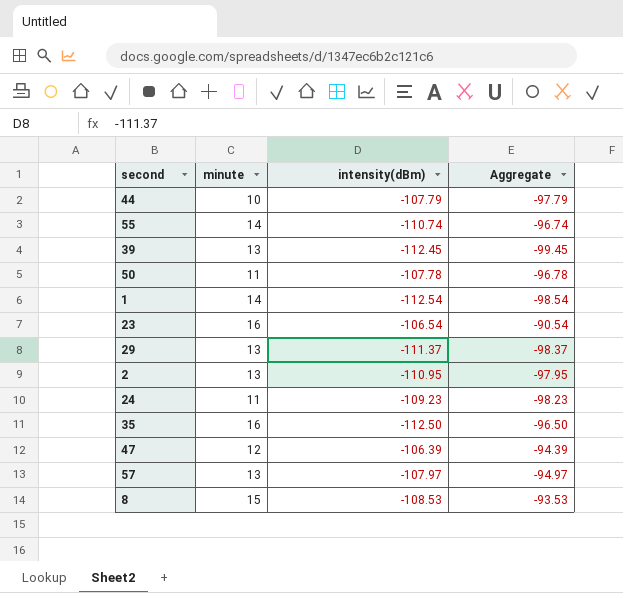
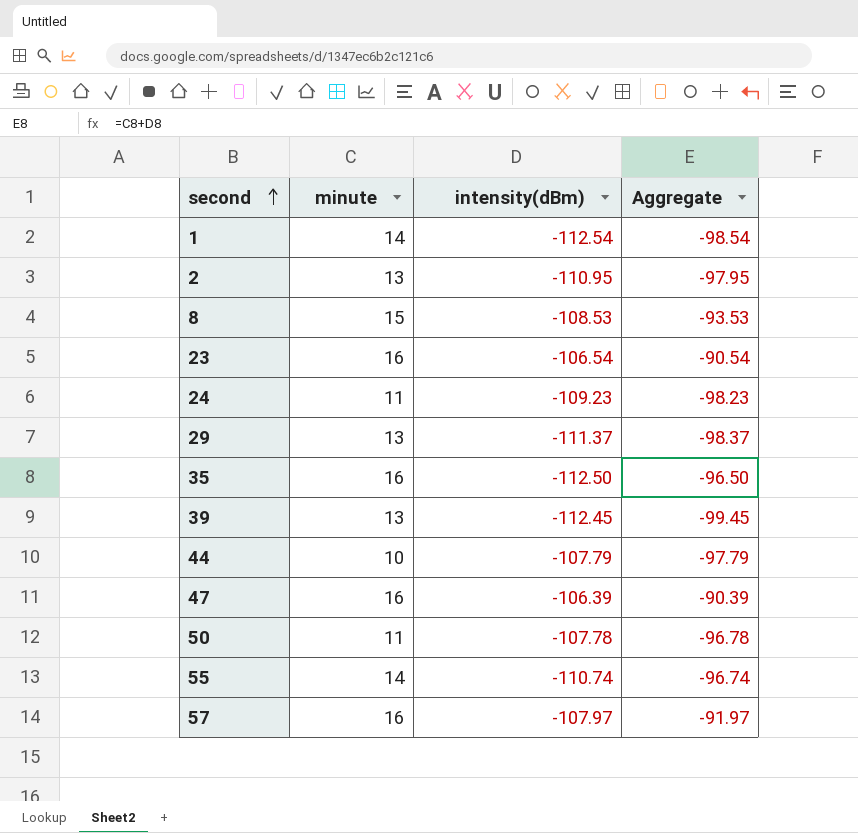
row order: none -> second ascending
47 | minute: 12 -> 16
47 | Aggregate: -94.39 -> -90.39
57 | minute: 13 -> 16
57 | Aggregate: -94.97 -> -91.97

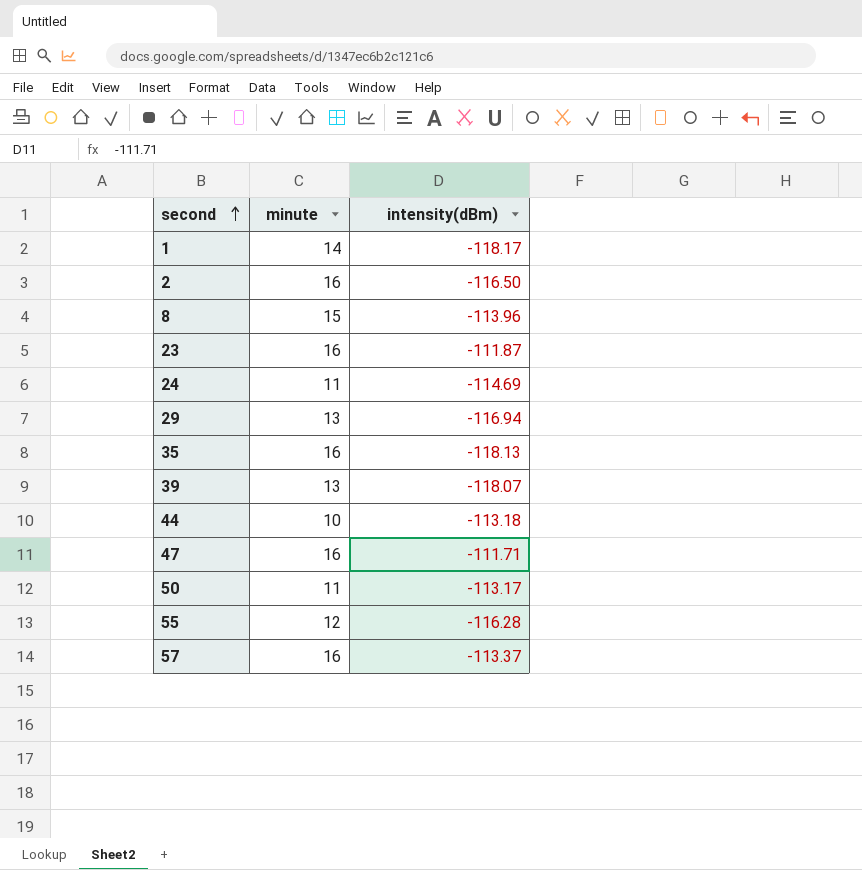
column Aggregate | formula: [minute] + [intensity(dBm)] -> none
1 | intensity(dBm): -112.54 -> -118.17
2 | minute: 13 -> 16
2 | intensity(dBm): -110.95 -> -116.50
8 | intensity(dBm): -108.53 -> -113.96
23 | intensity(dBm): -106.54 -> -111.87
24 | intensity(dBm): -109.23 -> -114.69
29 | intensity(dBm): -111.37 -> -116.94
35 | intensity(dBm): -112.50 -> -118.13
39 | intensity(dBm): -112.45 -> -118.07
44 | intensity(dBm): -107.79 -> -113.18
47 | intensity(dBm): -106.39 -> -111.71
50 | intensity(dBm): -107.78 -> -113.17
55 | minute: 14 -> 12
55 | intensity(dBm): -110.74 -> -116.28
57 | intensity(dBm): -107.97 -> -113.37

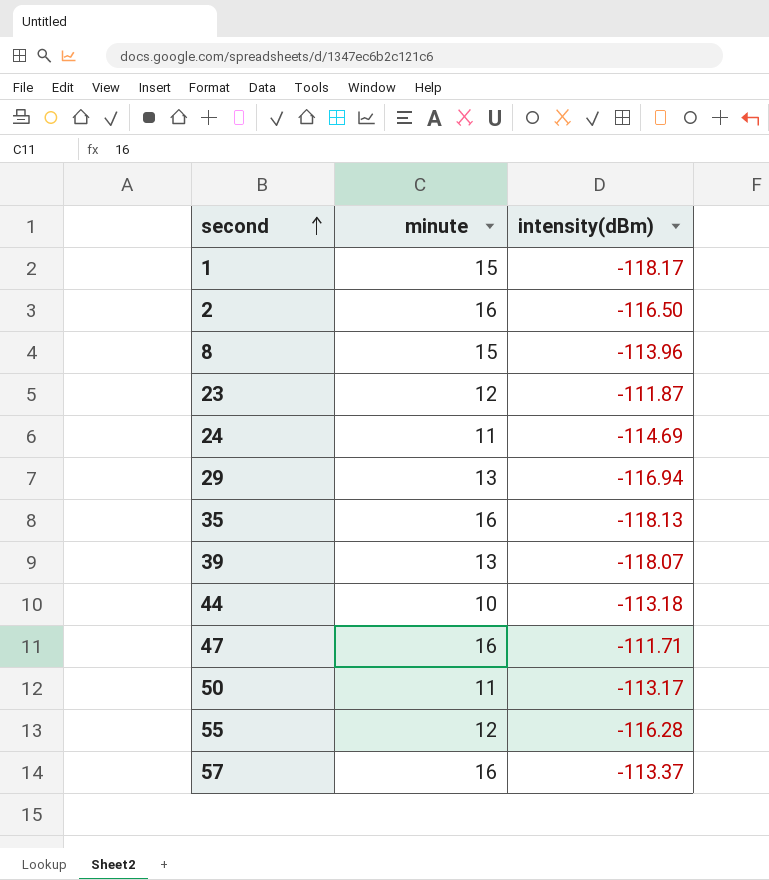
1 | minute: 14 -> 15
23 | minute: 16 -> 12

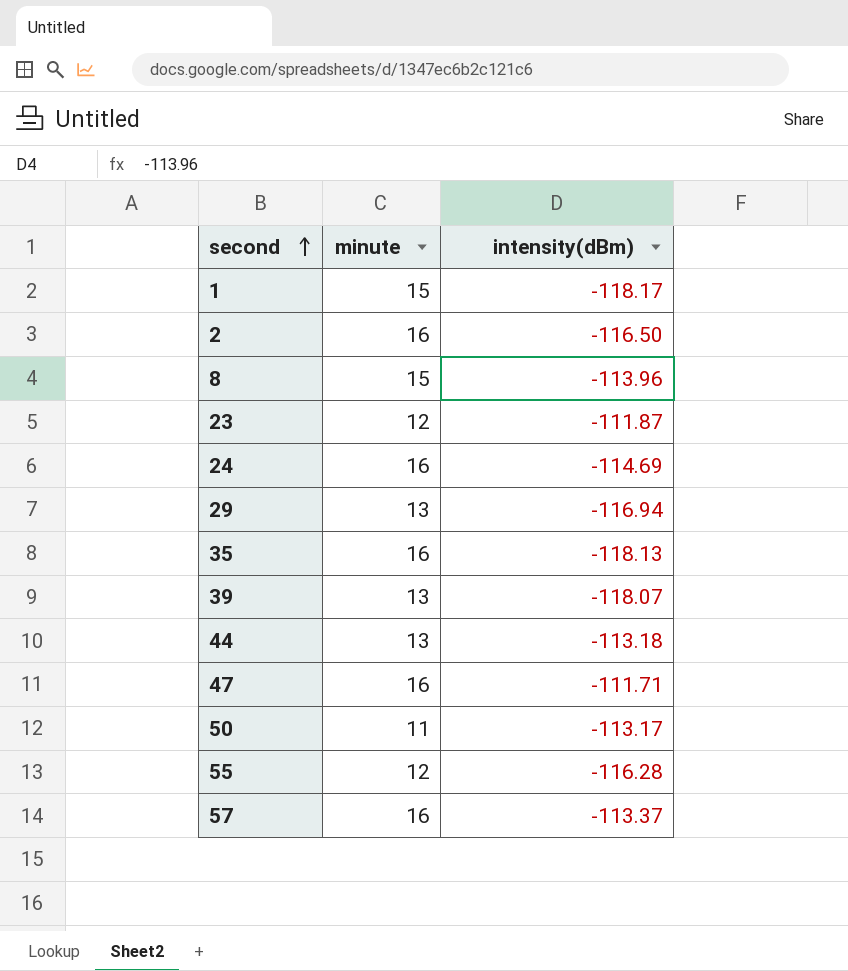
24 | minute: 11 -> 16
44 | minute: 10 -> 13

